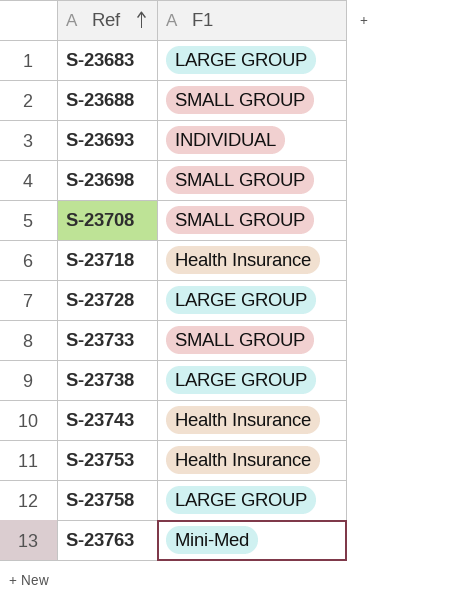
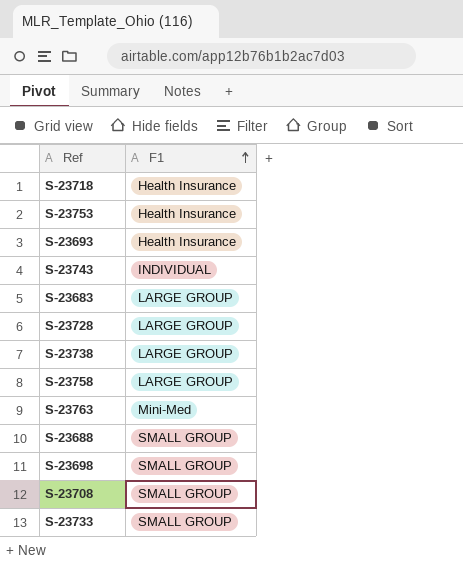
row order: Ref ascending -> F1 ascending
S-23693 | F1: INDIVIDUAL -> Health Insurance
S-23743 | F1: Health Insurance -> INDIVIDUAL

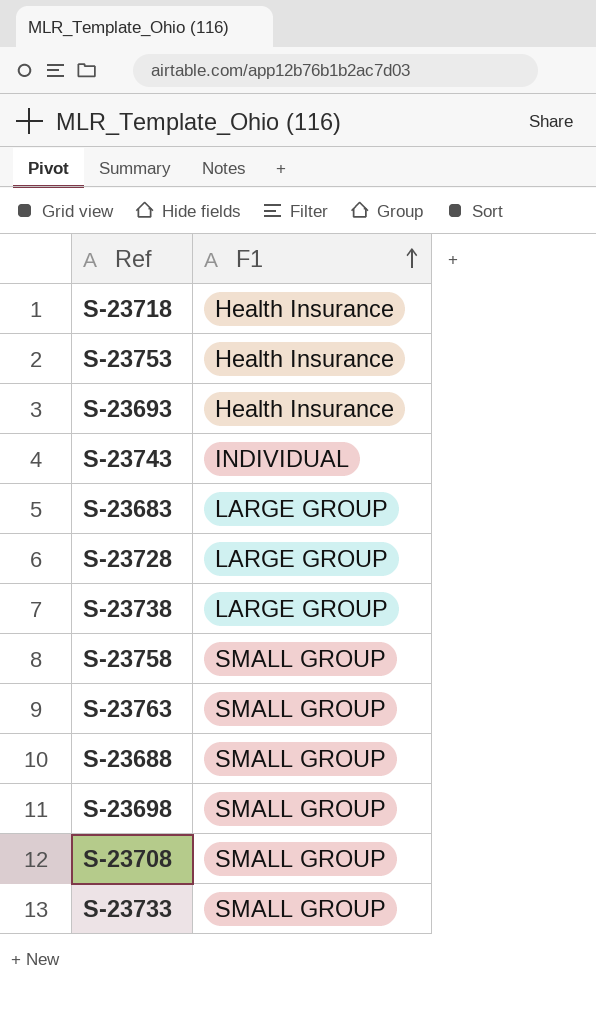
S-23758 | F1: LARGE GROUP -> SMALL GROUP
S-23763 | F1: Mini-Med -> SMALL GROUP

